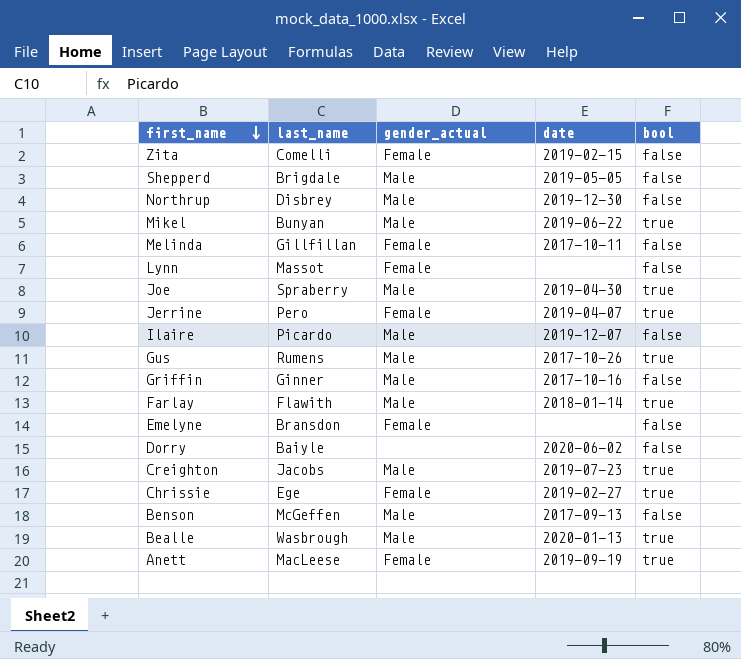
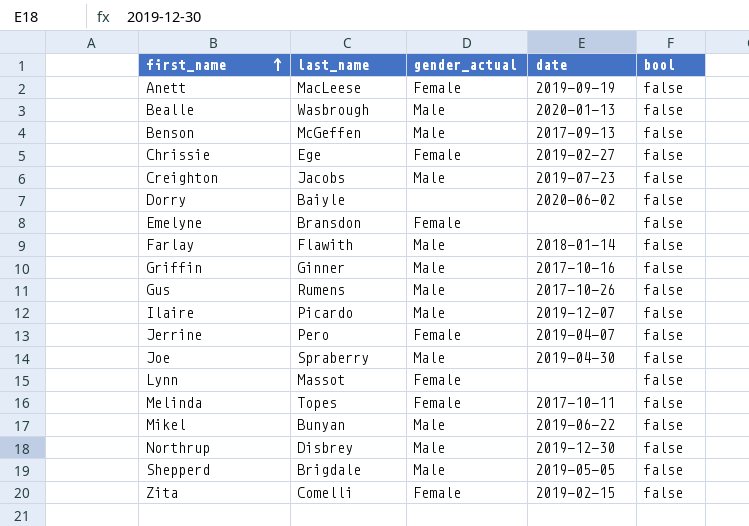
row order: first_name descending -> first_name ascending
Anett | bool: true -> false
Bealle | bool: true -> false
Chrissie | bool: true -> false
Creighton | bool: true -> false
Farlay | bool: true -> false
Gus | bool: true -> false
Jerrine | bool: true -> false
Joe | bool: true -> false
Melinda | last_name: Gillfillan -> Topes
Mikel | bool: true -> false

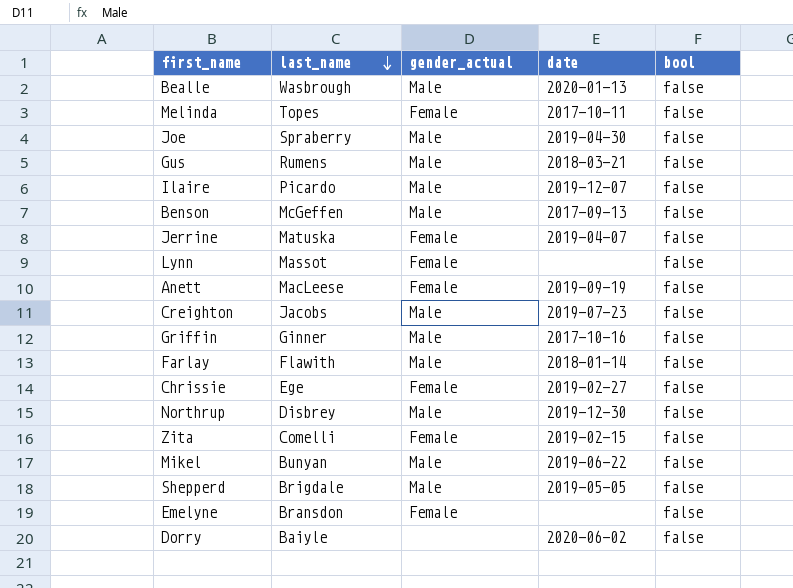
row order: first_name ascending -> last_name descending
Gus | date: 2017-10-26 -> 2018-03-21
Jerrine | last_name: Pero -> Matuska

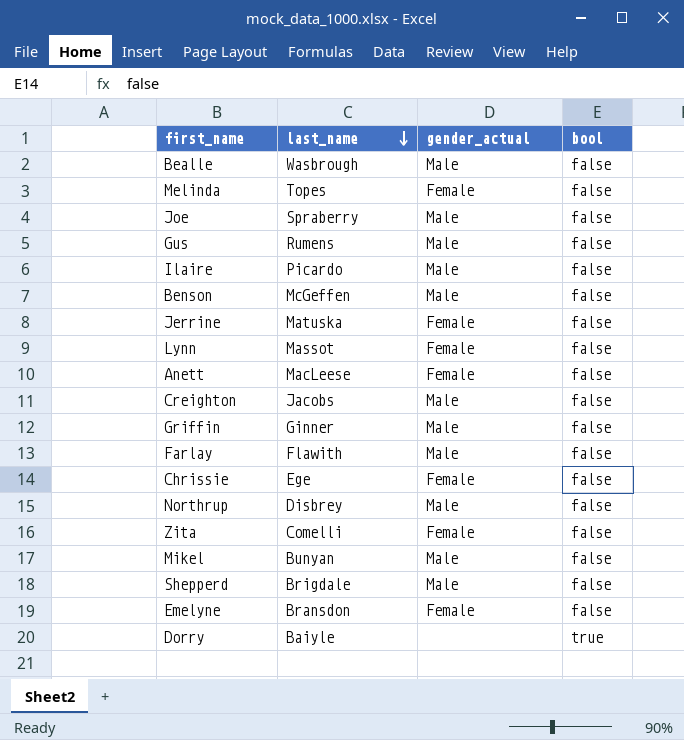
column date | position: 4 -> none
Dorry | bool: false -> true

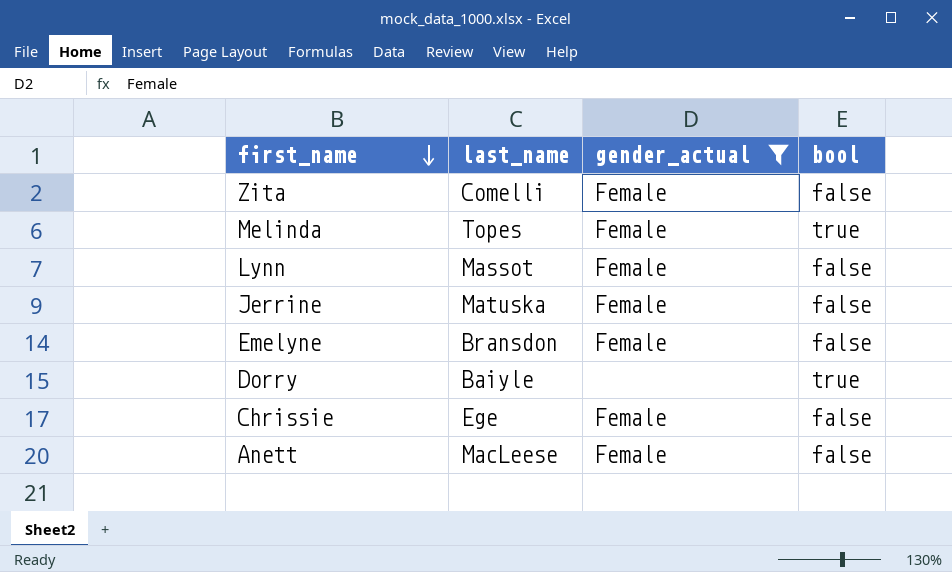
filter: none -> gender_actual != Male
row order: last_name descending -> first_name descending
Melinda | bool: false -> true

